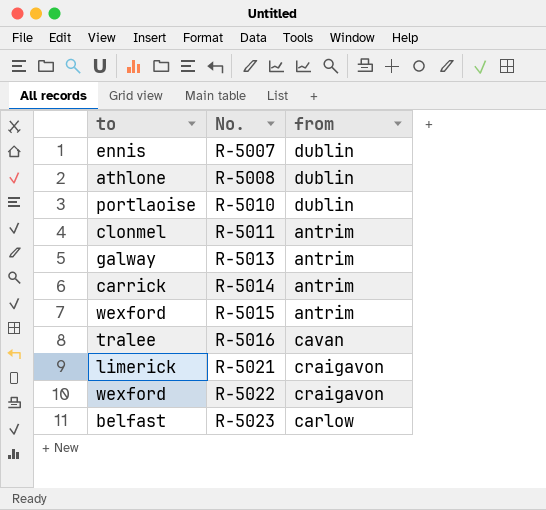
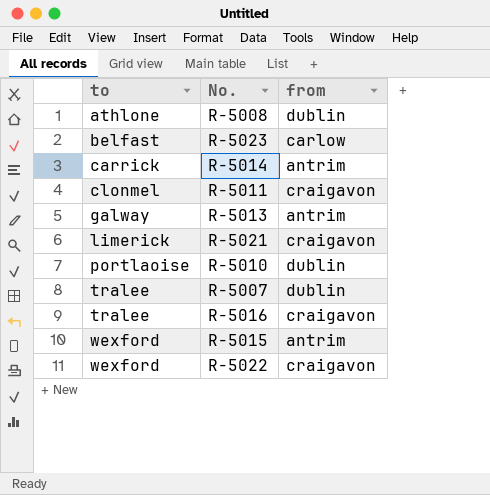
row order: No. ascending -> to ascending
R-5011 | from: antrim -> craigavon
R-5007 | to: ennis -> tralee
R-5016 | from: cavan -> craigavon

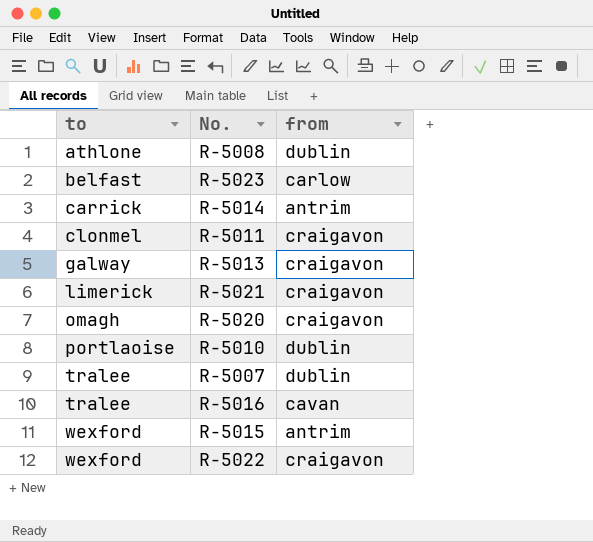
R-5013 | from: antrim -> craigavon
row R-5020: none -> omagh | craigavon
R-5016 | from: craigavon -> cavan

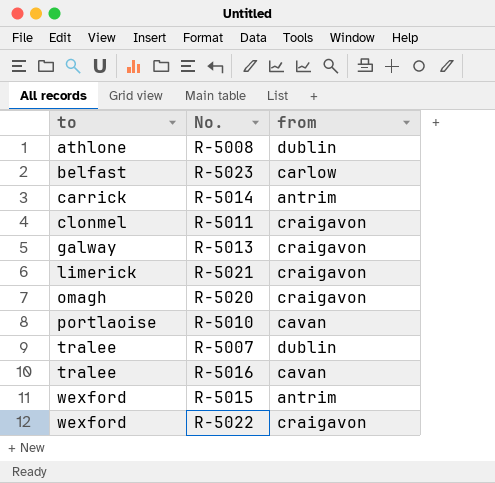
R-5010 | from: dublin -> cavan

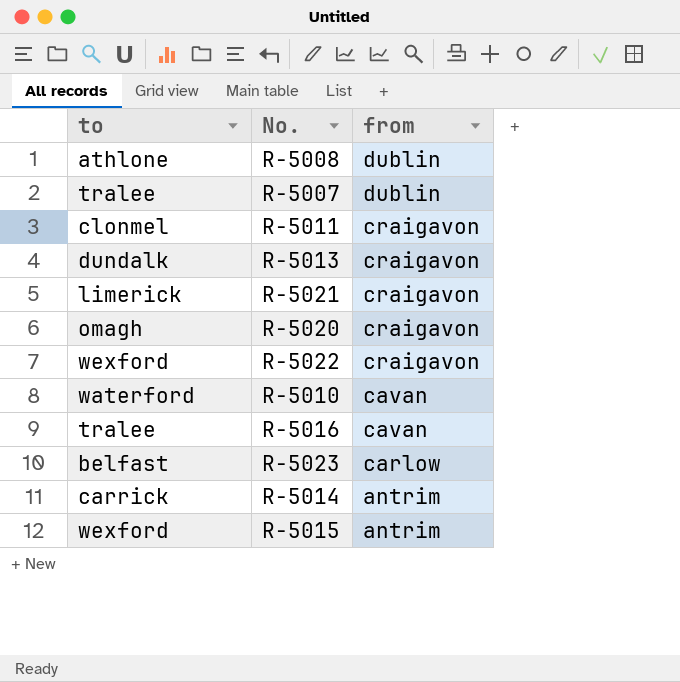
row order: to ascending -> from descending
R-5013 | to: galway -> dundalk
R-5010 | to: portlaoise -> waterford

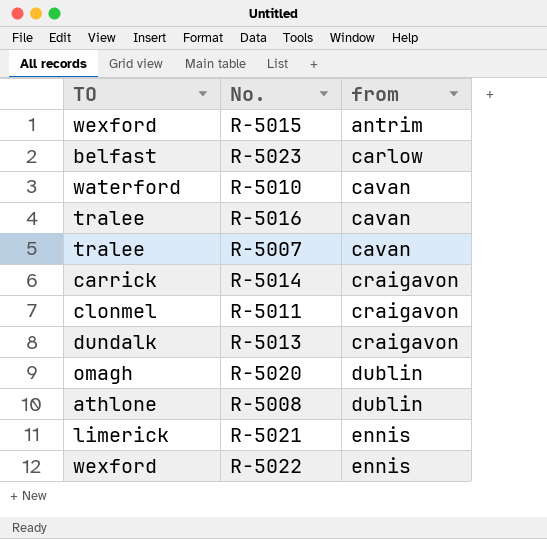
row order: from descending -> from ascending
column name: to -> TO
R-5007 | from: dublin -> cavan
R-5014 | from: antrim -> craigavon
R-5020 | from: craigavon -> dublin
R-5021 | from: craigavon -> ennis
R-5022 | from: craigavon -> ennis

